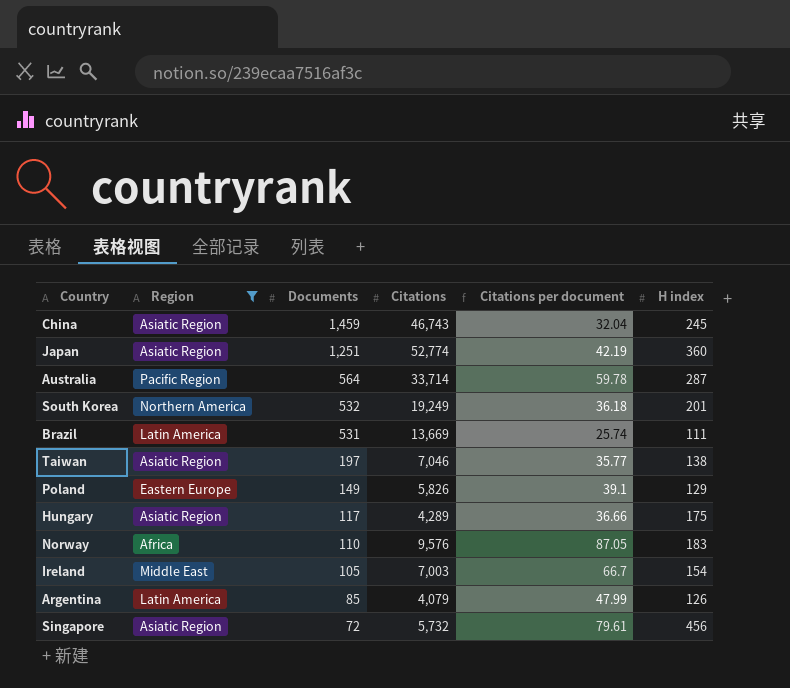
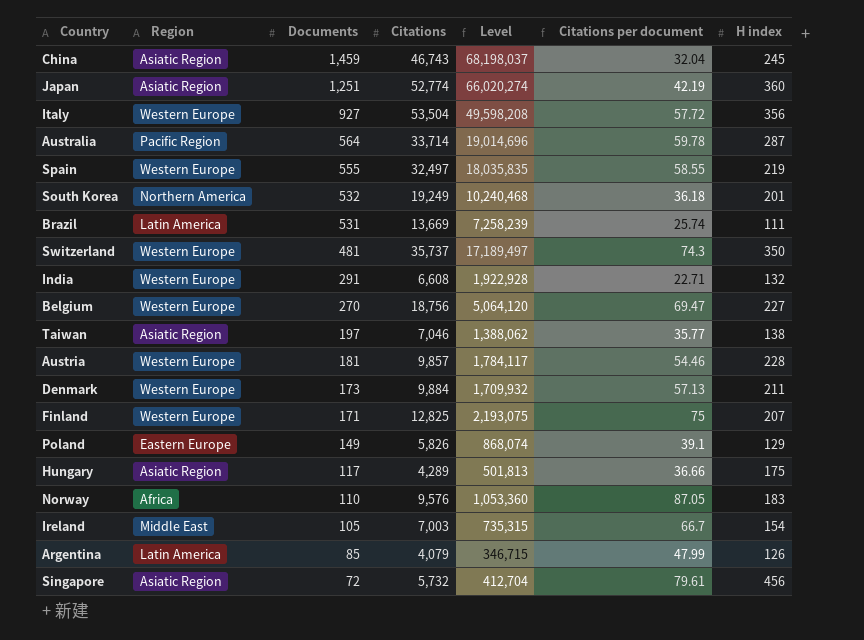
filter: Region != Western Europe -> none
column Level | formula: none -> [Documents] * [Citations]

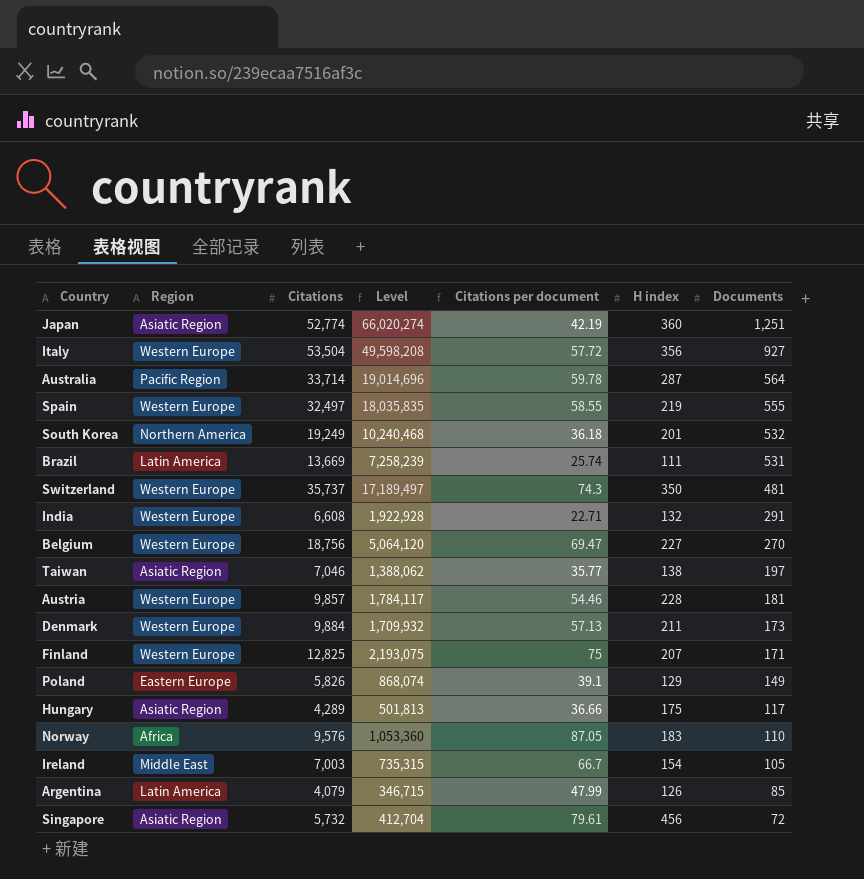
column Documents | position: 3 -> 7
row China: Asiatic Region | 1,459 | 46,743 | 68,198,037 | 32.04 | 245 -> none

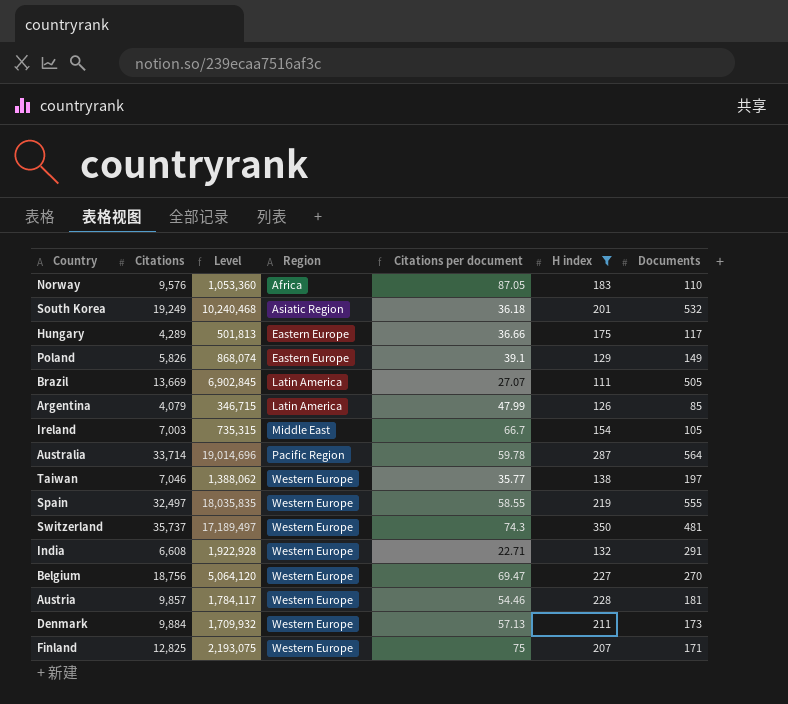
filter: none -> H index <= 350
row order: Documents descending -> Region ascending
column Region | position: 2 -> 4
South Korea | Region: Northern America -> Asiatic Region
Hungary | Region: Asiatic Region -> Eastern Europe
Brazil | Level: 7,258,239 -> 6,902,845
Brazil | Citations per document: 25.74 -> 27.07
Brazil | Documents: 531 -> 505
Taiwan | Region: Asiatic Region -> Western Europe

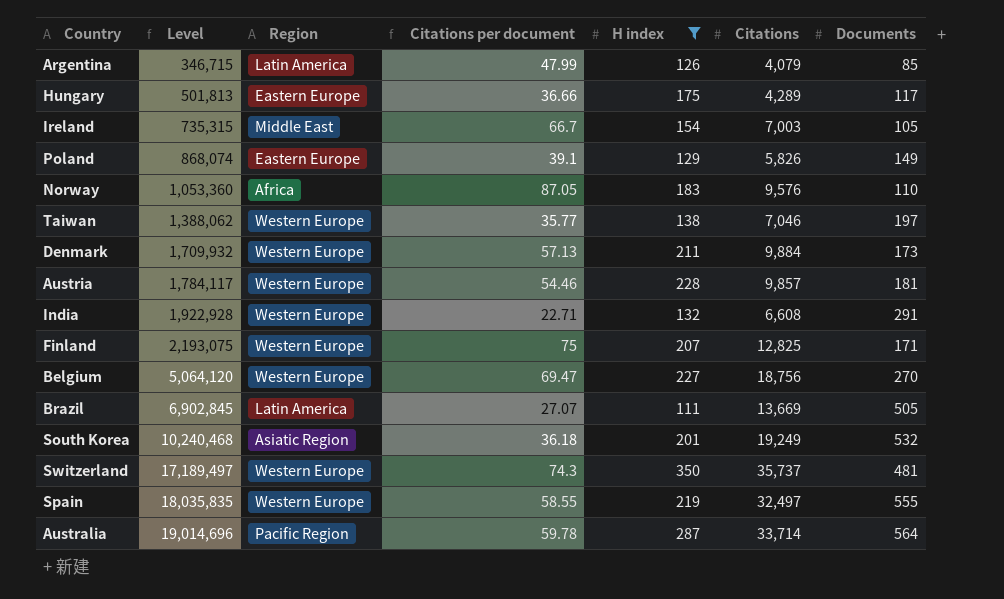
row order: Region ascending -> Level ascending
column Citations | position: 2 -> 6

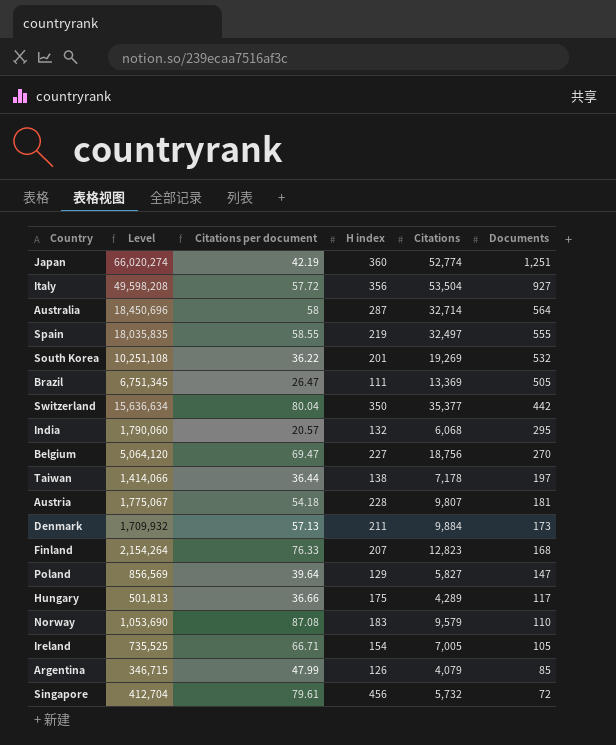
filter: H index <= 350 -> none
row order: Level ascending -> Documents descending
column Region | position: 3 -> none
Australia | Level: 19,014,696 -> 18,450,696
Australia | Citations per document: 59.78 -> 58
Australia | Citations: 33,714 -> 32,714
South Korea | Level: 10,240,468 -> 10,251,108
South Korea | Citations per document: 36.18 -> 36.22
South Korea | Citations: 19,249 -> 19,269
Brazil | Level: 6,902,845 -> 6,751,345
Brazil | Citations per document: 27.07 -> 26.47
Brazil | Citations: 13,669 -> 13,369
Switzerland | Level: 17,189,497 -> 15,636,634
Switzerland | Citations per document: 74.3 -> 80.04
Switzerland | Citations: 35,737 -> 35,377
Switzerland | Documents: 481 -> 442
India | Level: 1,922,928 -> 1,790,060
India | Citations per document: 22.71 -> 20.57
India | Citations: 6,608 -> 6,068
India | Documents: 291 -> 295
Taiwan | Level: 1,388,062 -> 1,414,066
Taiwan | Citations per document: 35.77 -> 36.44
Taiwan | Citations: 7,046 -> 7,178
Austria | Level: 1,784,117 -> 1,775,067
Austria | Citations per document: 54.46 -> 54.18
Austria | Citations: 9,857 -> 9,807
Finland | Level: 2,193,075 -> 2,154,264
Finland | Citations per document: 75 -> 76.33
Finland | Citations: 12,825 -> 12,823
Finland | Documents: 171 -> 168
Poland | Level: 868,074 -> 856,569
Poland | Citations per document: 39.1 -> 39.64
Poland | Citations: 5,826 -> 5,827
Poland | Documents: 149 -> 147
Norway | Level: 1,053,360 -> 1,053,690
Norway | Citations per document: 87.05 -> 87.08
Norway | Citations: 9,576 -> 9,579
Ireland | Level: 735,315 -> 735,525
Ireland | Citations per document: 66.7 -> 66.71
Ireland | Citations: 7,003 -> 7,005

